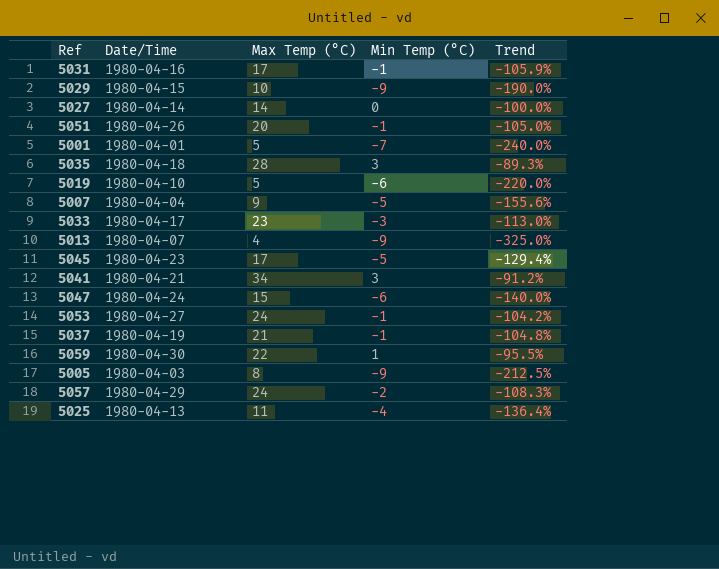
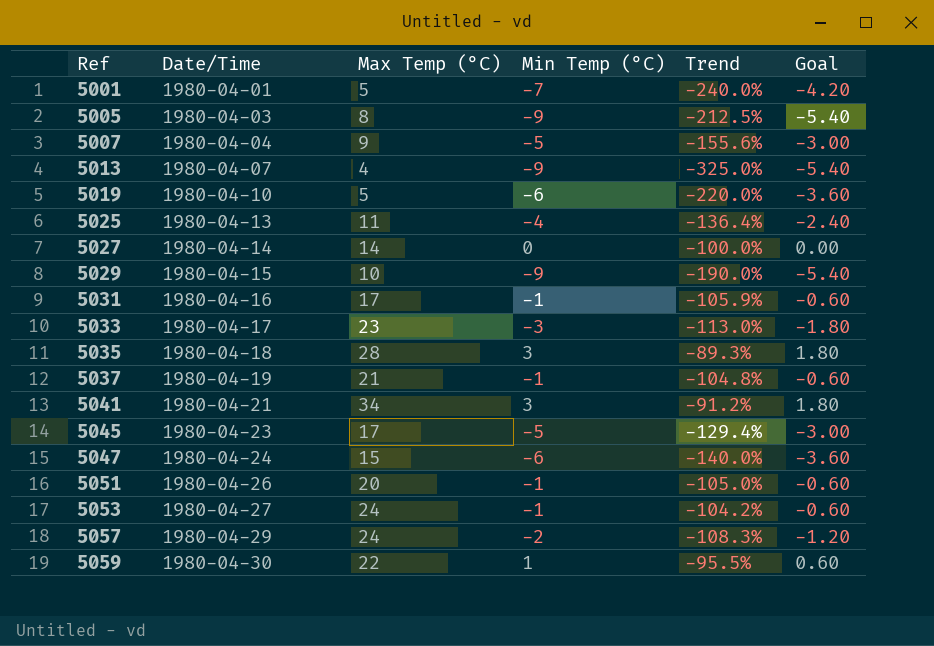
row order: none -> Ref ascending
column Goal | formula: none -> [Min Temp (°C)] * 0.6

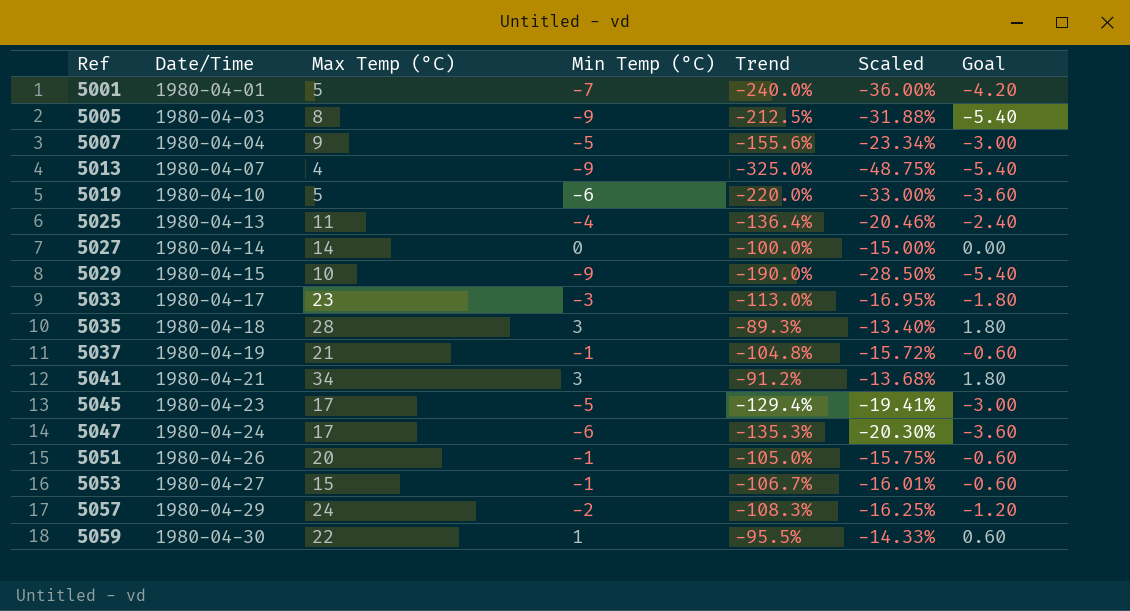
column Scaled | formula: none -> [Trend] * 0.15
row 5031: 1980-04-16 | 17 | -1 | -105.9% | -0.60 -> none
5047 | Max Temp (°C): 15 -> 17
5047 | Trend: -140.0% -> -135.3%
5053 | Max Temp (°C): 24 -> 15
5053 | Trend: -104.2% -> -106.7%

